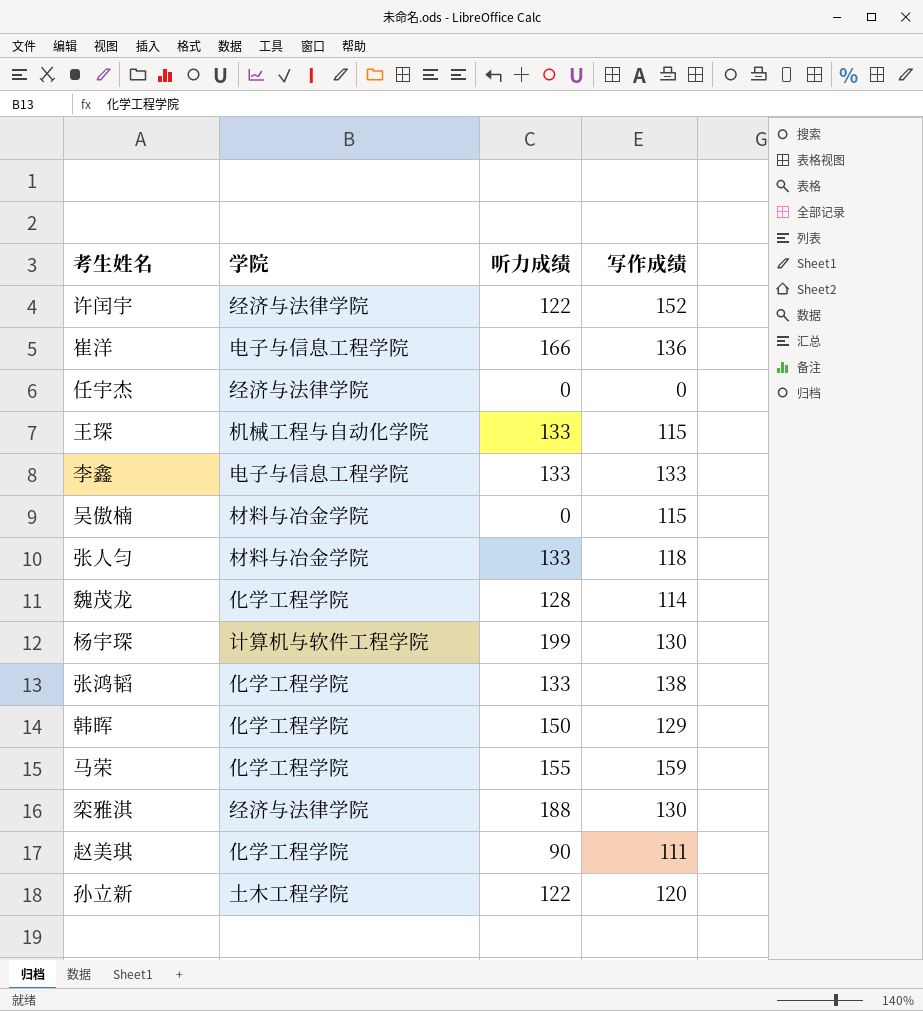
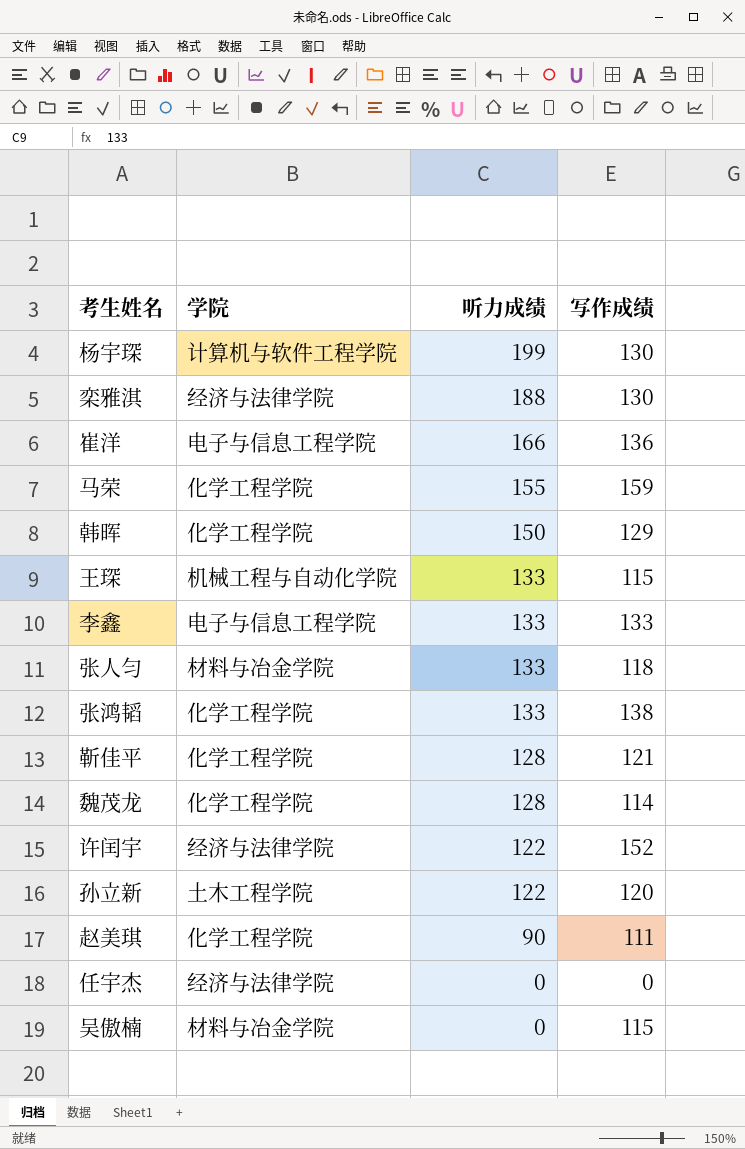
row order: none -> 听力成绩 descending
row 靳佳平: none -> 化学工程学院 | 128 | 121

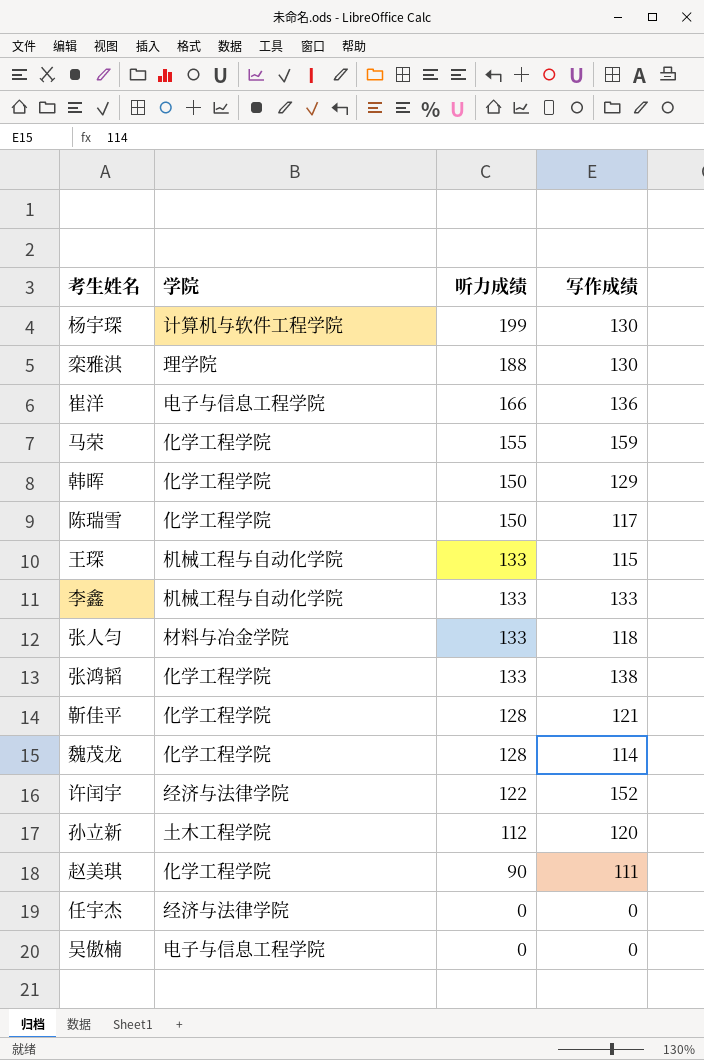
栾雅淇 | 学院: 经济与法律学院 -> 理学院
row 陈瑞雪: none -> 化学工程学院 | 150 | 117
李鑫 | 学院: 电子与信息工程学院 -> 机械工程与自动化学院
孙立新 | 听力成绩: 122 -> 112
吴傲楠 | 学院: 材料与冶金学院 -> 电子与信息工程学院
吴傲楠 | 写作成绩: 115 -> 0

